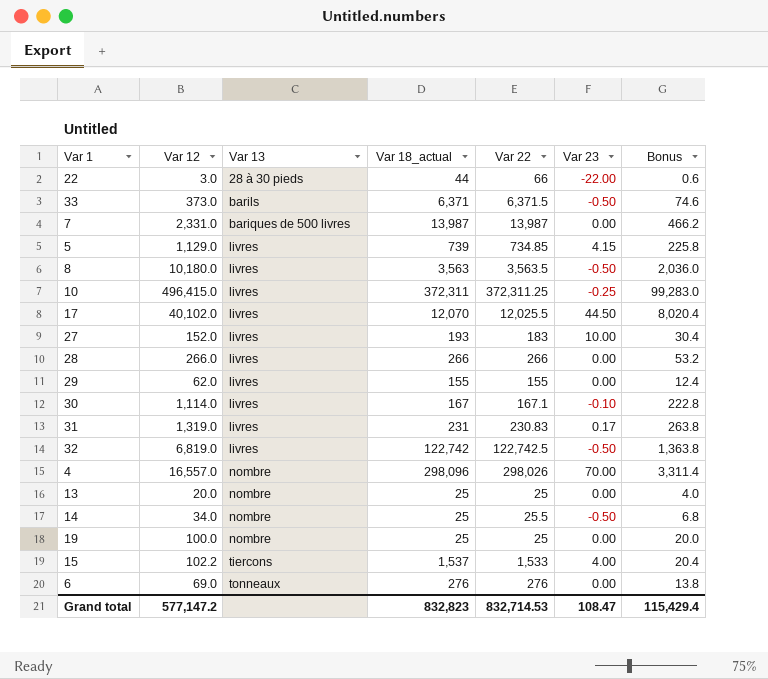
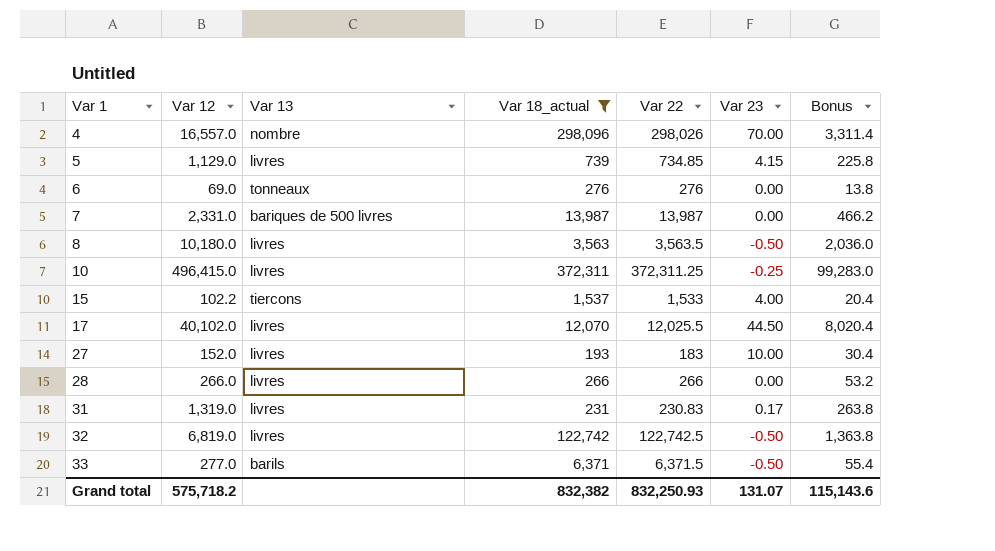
filter: none -> Var 18_actual >= 193
row order: Var 13 ascending -> Var 1 ascending
33 | Var 12: 373.0 -> 277.0
33 | Bonus: 74.6 -> 55.4
Grand total | Var 12: 577,147.2 -> 575,718.2
Grand total | Var 18_actual: 832,823 -> 832,382
Grand total | Var 22: 832,714.53 -> 832,250.93
Grand total | Var 23: 108.47 -> 131.07
Grand total | Bonus: 115,429.4 -> 115,143.6

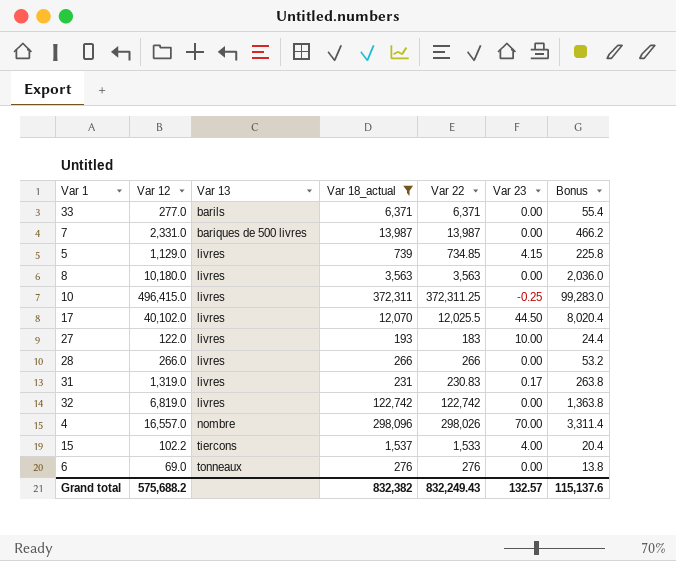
row order: Var 1 ascending -> Var 13 ascending
33 | Var 22: 6,371.5 -> 6,371
33 | Var 23: -0.50 -> 0.00
8 | Var 22: 3,563.5 -> 3,563
8 | Var 23: -0.50 -> 0.00
27 | Var 12: 152.0 -> 122.0
27 | Bonus: 30.4 -> 24.4
32 | Var 22: 122,742.5 -> 122,742
32 | Var 23: -0.50 -> 0.00
Grand total | Var 12: 575,718.2 -> 575,688.2
Grand total | Var 22: 832,250.93 -> 832,249.43
Grand total | Var 23: 131.07 -> 132.57
Grand total | Bonus: 115,143.6 -> 115,137.6

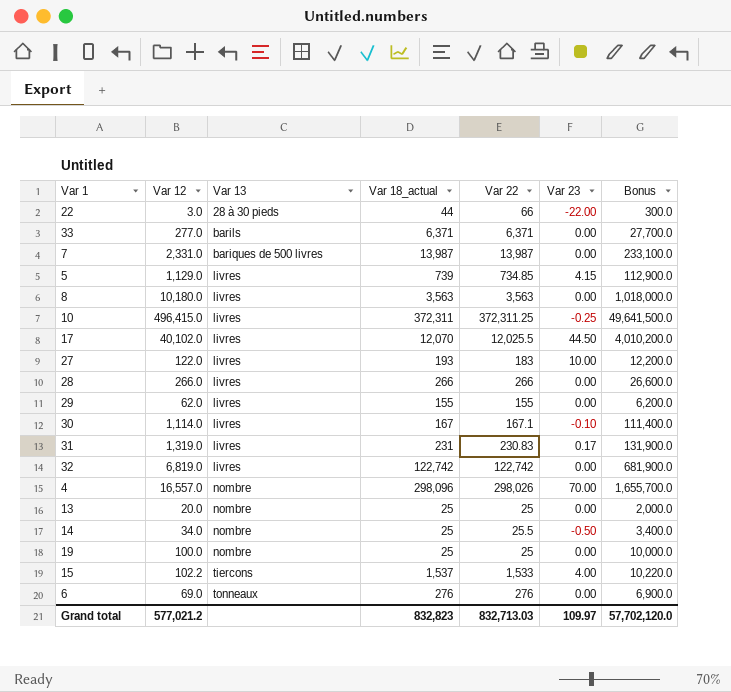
filter: Var 18_actual >= 193 -> none
column Bonus | formula: [Var 12] * 0.2 -> [Var 12] * 100
Grand total | Var 12: 575,688.2 -> 577,021.2
Grand total | Var 18_actual: 832,382 -> 832,823
Grand total | Var 22: 832,249.43 -> 832,713.03
Grand total | Var 23: 132.57 -> 109.97
Grand total | Bonus: 115,137.6 -> 57,702,120.0

